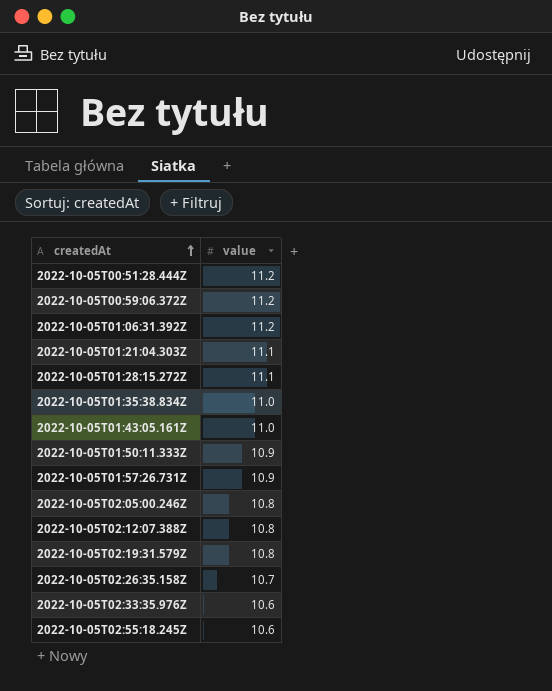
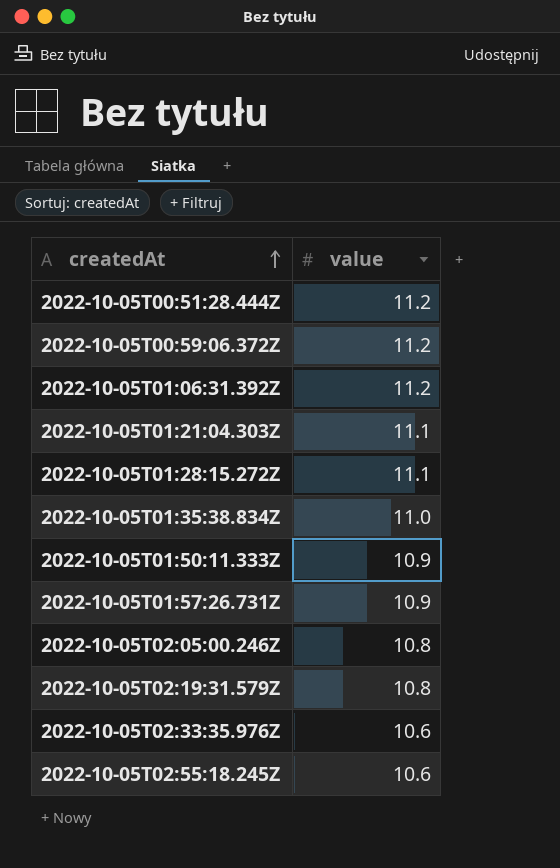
row 2022-10-05T01:43:05.161Z: 11.0 -> none
row 2022-10-05T02:12:07.388Z: 10.8 -> none
row 2022-10-05T02:26:35.158Z: 10.7 -> none

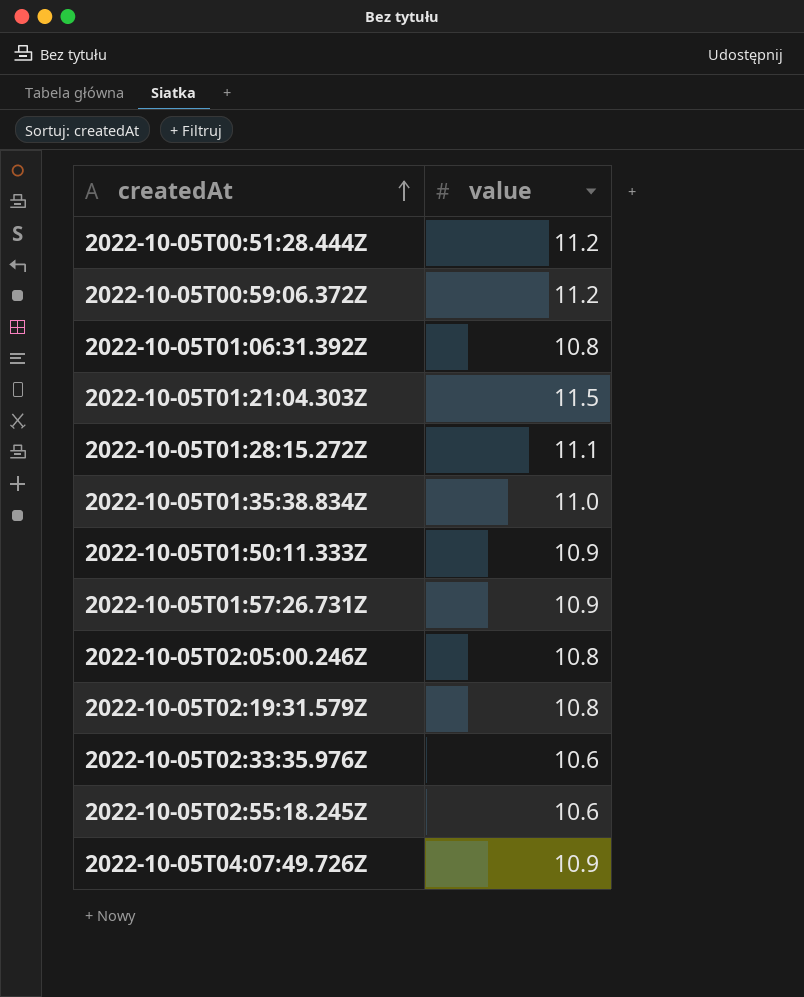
2022-10-05T01:06:31.392Z | value: 11.2 -> 10.8
2022-10-05T01:21:04.303Z | value: 11.1 -> 11.5
row 2022-10-05T04:07:49.726Z: none -> 10.9

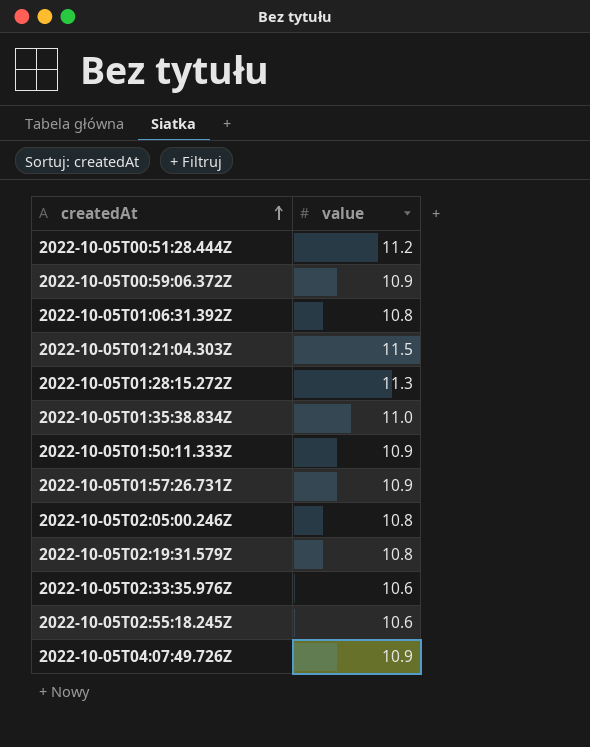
2022-10-05T00:59:06.372Z | value: 11.2 -> 10.9
2022-10-05T01:28:15.272Z | value: 11.1 -> 11.3

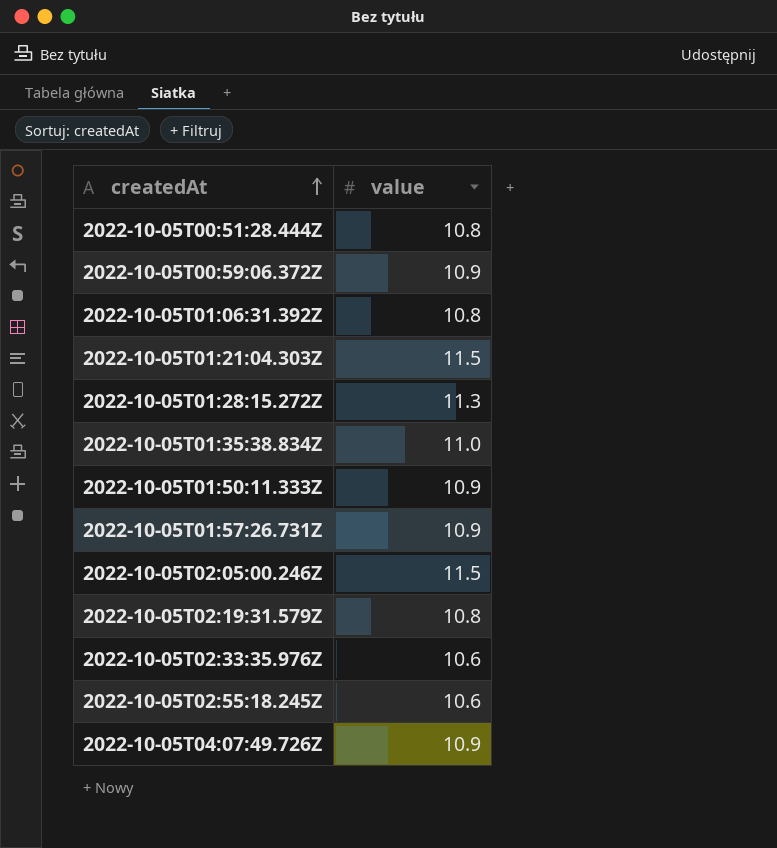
2022-10-05T00:51:28.444Z | value: 11.2 -> 10.8
2022-10-05T02:05:00.246Z | value: 10.8 -> 11.5

